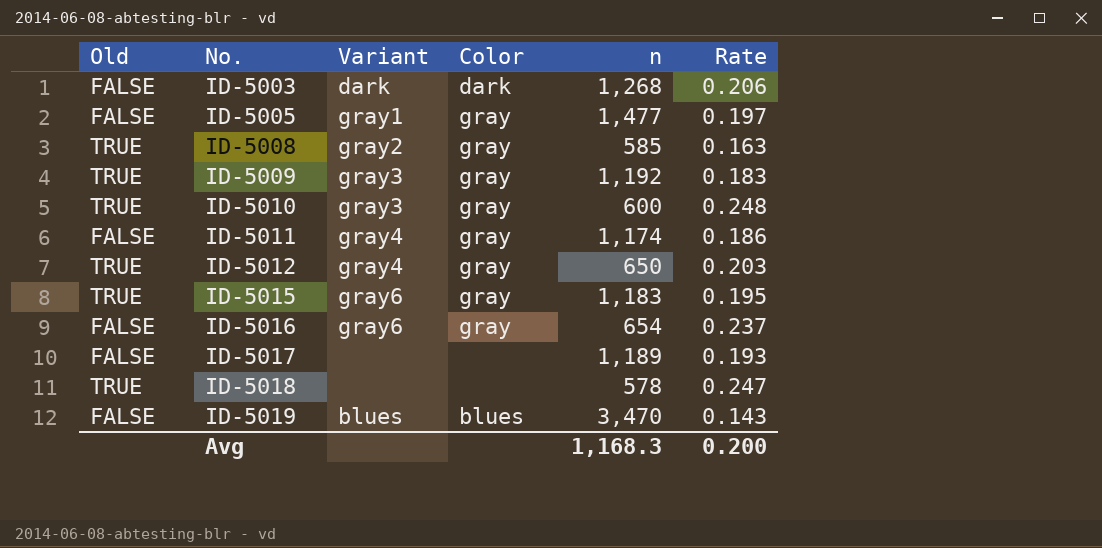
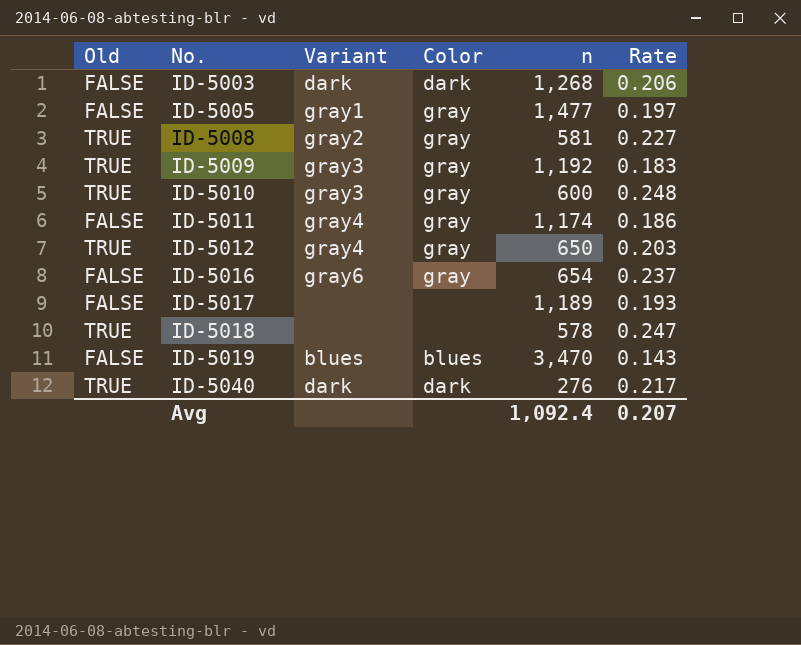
row ID-5015: TRUE | gray6 | gray | 1,183 | 0.195 -> none
ID-5008 | n: 585 -> 581
ID-5008 | Rate: 0.163 -> 0.227
row ID-5040: none -> TRUE | dark | dark | 276 | 0.217
Avg | n: 1,168.3 -> 1,092.4
Avg | Rate: 0.200 -> 0.207

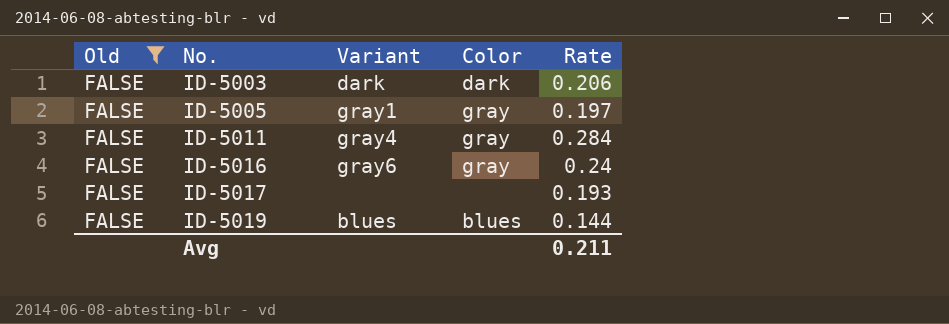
filter: none -> Old = FALSE
column n | position: 5 -> none
ID-5011 | Rate: 0.186 -> 0.284
ID-5016 | Rate: 0.237 -> 0.24
ID-5019 | Rate: 0.143 -> 0.144
Avg | Rate: 0.207 -> 0.211

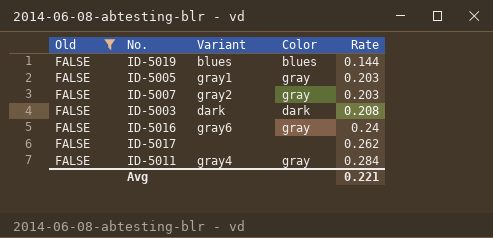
row order: No. ascending -> Rate ascending
ID-5005 | Rate: 0.197 -> 0.203
row ID-5007: none -> FALSE | gray2 | gray | 0.203
ID-5003 | Rate: 0.206 -> 0.208
ID-5017 | Rate: 0.193 -> 0.262
Avg | Rate: 0.211 -> 0.221

